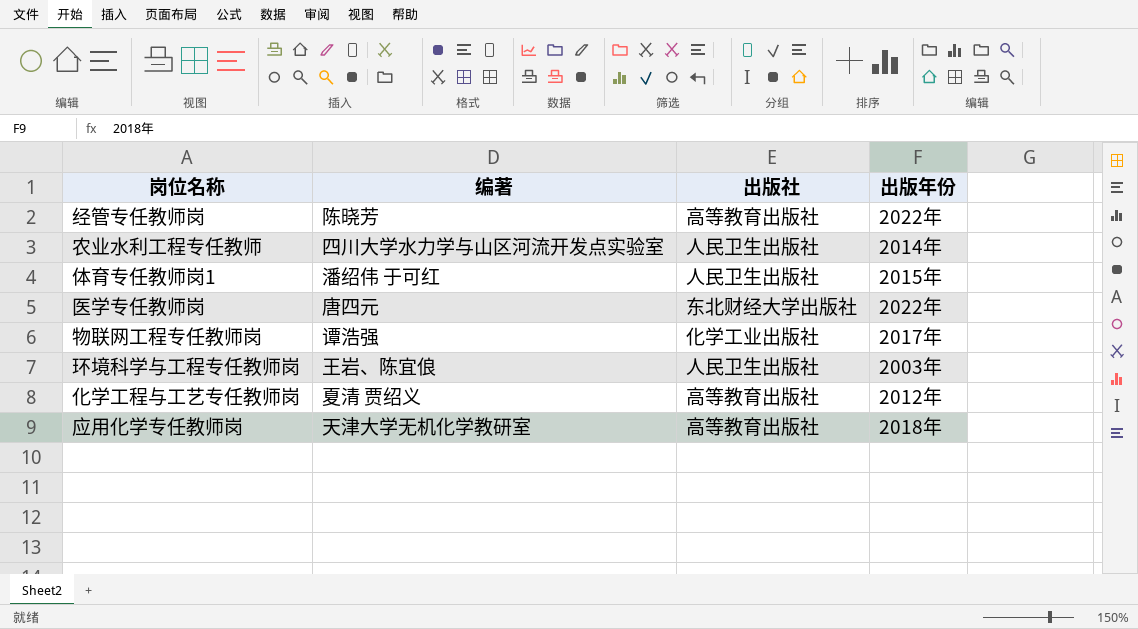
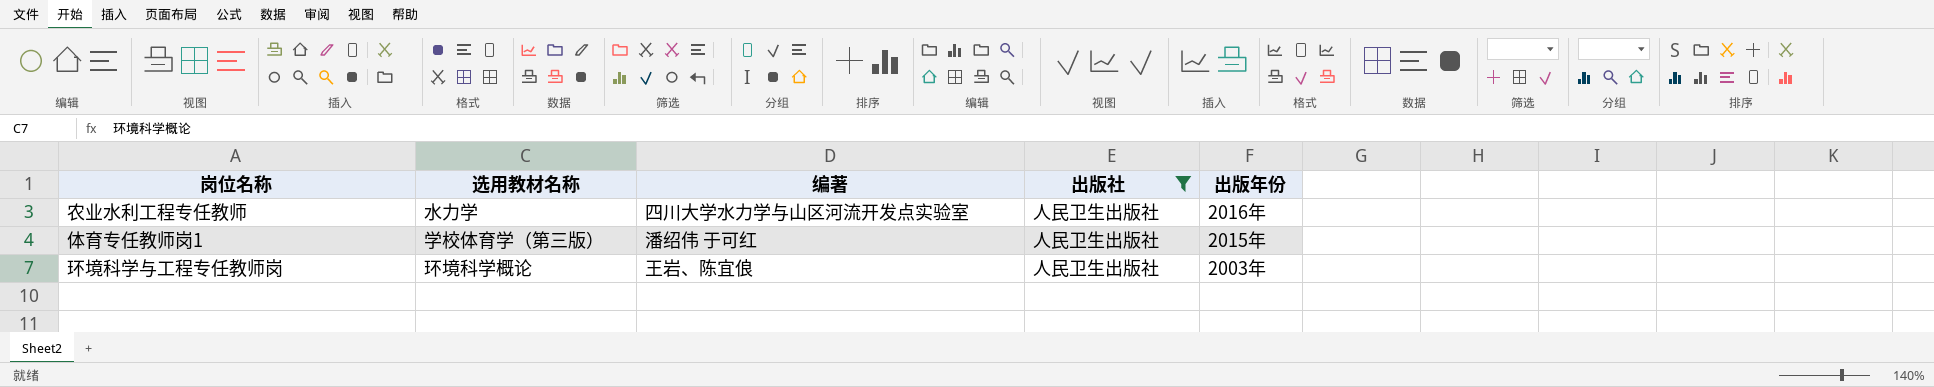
filter: none -> 出版社 = 人民卫生出版社
column 选用教材名称 | position: none -> 2
农业水利工程专任教师 | 出版年份: 2014年 -> 2016年

